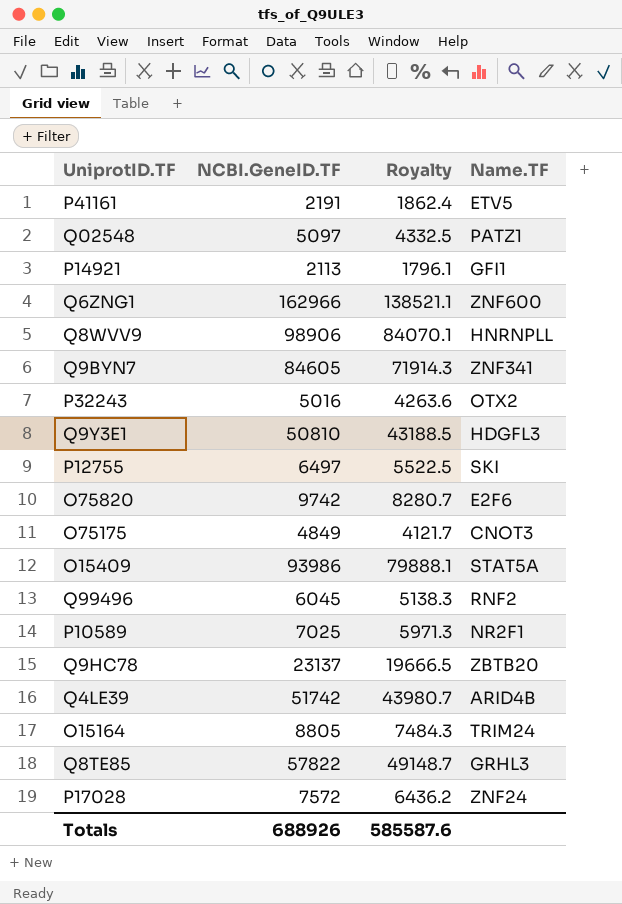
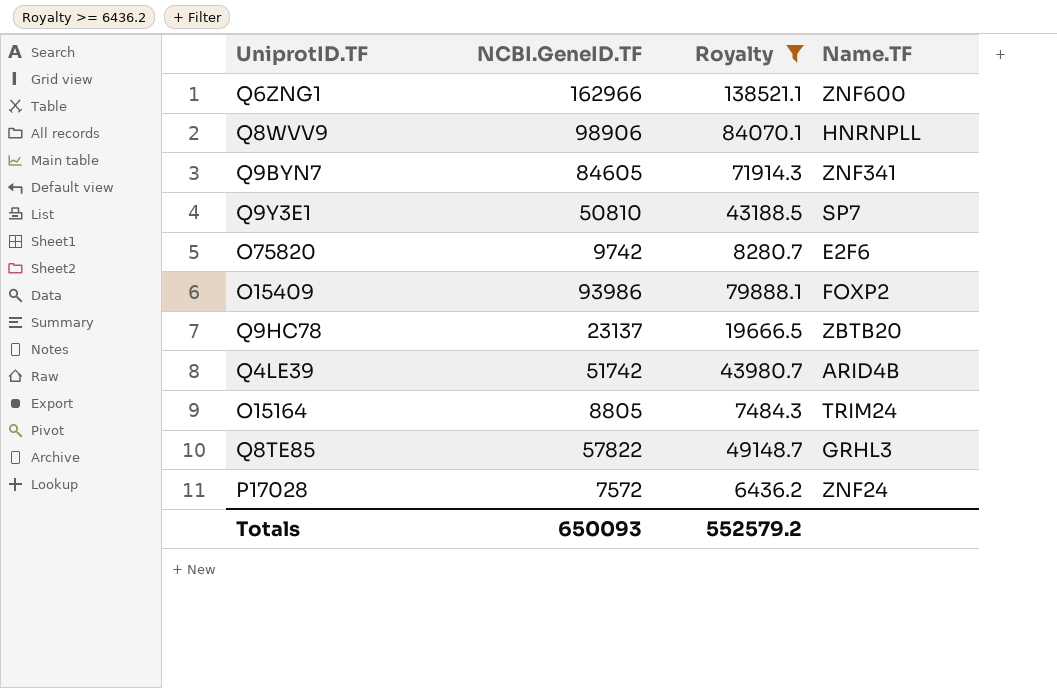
filter: none -> Royalty >= 6436.2
Q9Y3E1 | Name.TF: HDGFL3 -> SP7
O15409 | Name.TF: STAT5A -> FOXP2
Totals | NCBI.GeneID.TF: 688926 -> 650093
Totals | Royalty: 585587.6 -> 552579.2

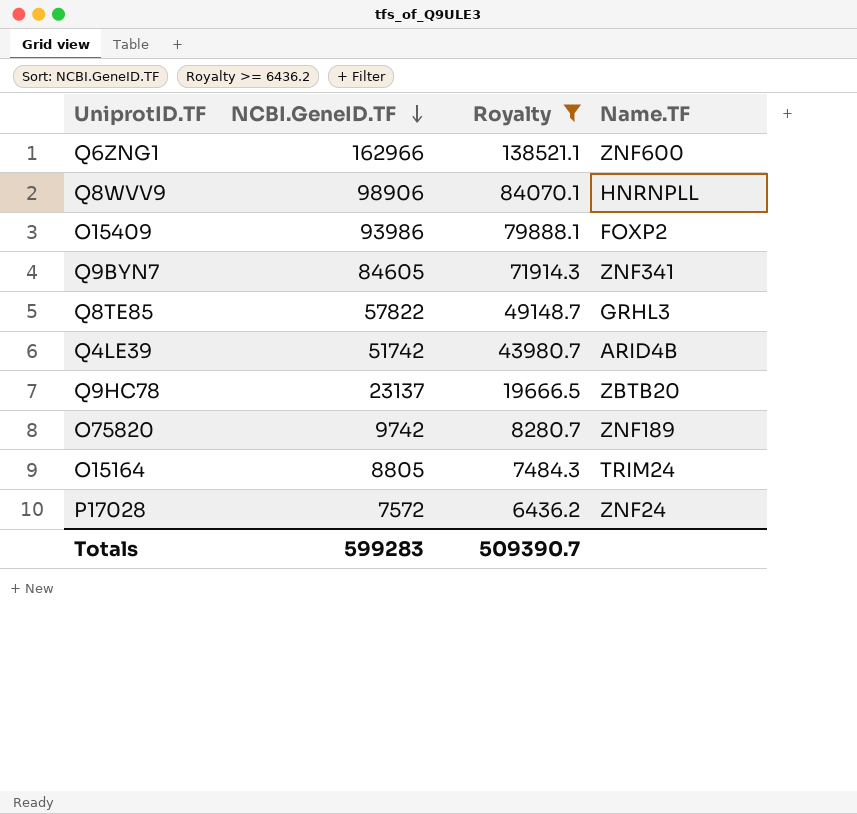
row order: none -> NCBI.GeneID.TF descending
row Q9Y3E1: 50810 | 43188.5 | SP7 -> none
O75820 | Name.TF: E2F6 -> ZNF189
Totals | NCBI.GeneID.TF: 650093 -> 599283
Totals | Royalty: 552579.2 -> 509390.7

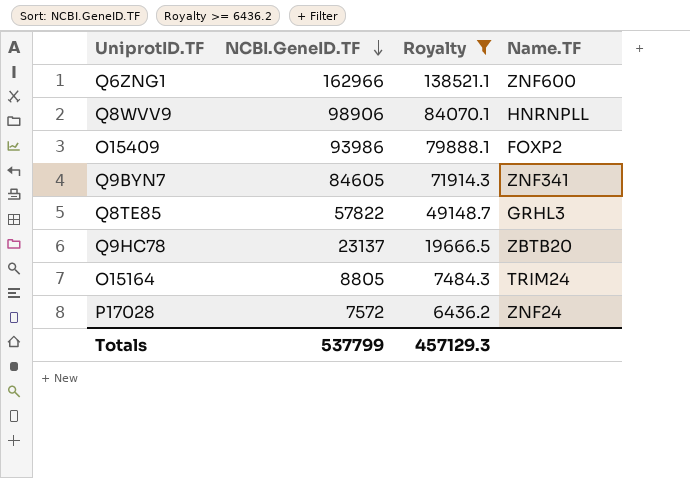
row Q4LE39: 51742 | 43980.7 | ARID4B -> none
row O75820: 9742 | 8280.7 | ZNF189 -> none
Totals | NCBI.GeneID.TF: 599283 -> 537799
Totals | Royalty: 509390.7 -> 457129.3

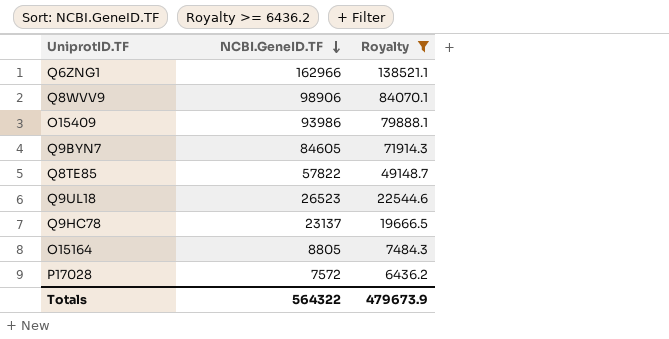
column Name.TF | position: 4 -> none
row Q9UL18: none -> 26523 | 22544.6
Totals | NCBI.GeneID.TF: 537799 -> 564322
Totals | Royalty: 457129.3 -> 479673.9

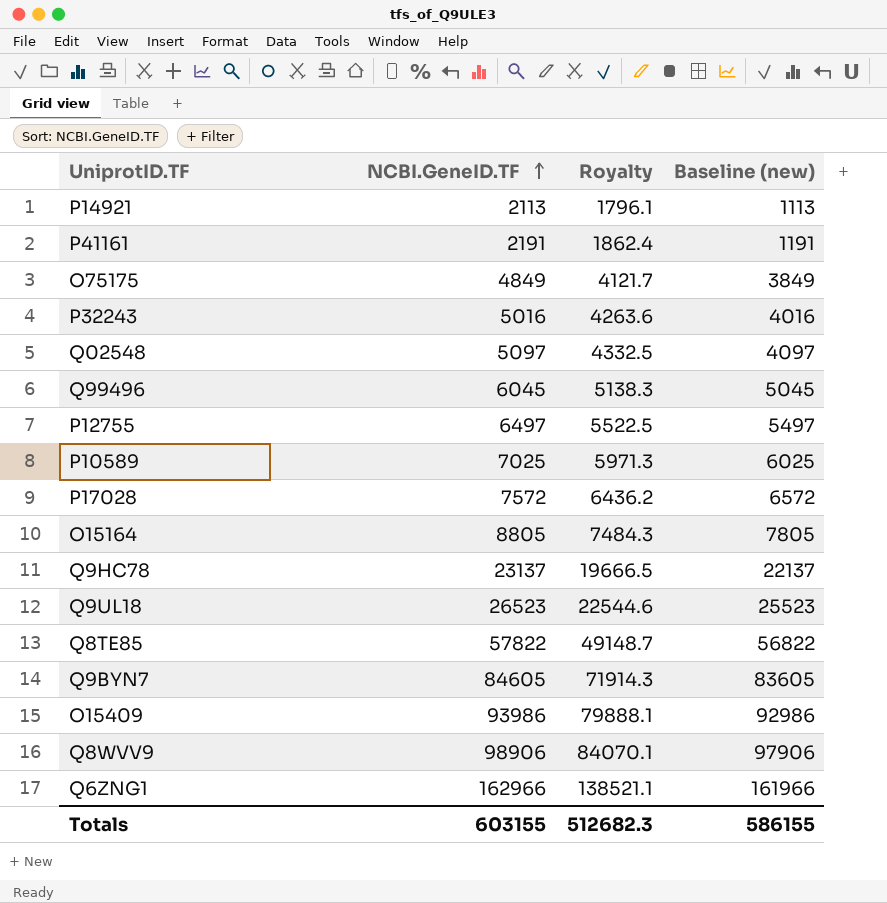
filter: Royalty >= 6436.2 -> none
row order: NCBI.GeneID.TF descending -> NCBI.GeneID.TF ascending
column Baseline (new) | formula: none -> [NCBI.GeneID.TF] - 1000
Totals | NCBI.GeneID.TF: 564322 -> 603155
Totals | Royalty: 479673.9 -> 512682.3

